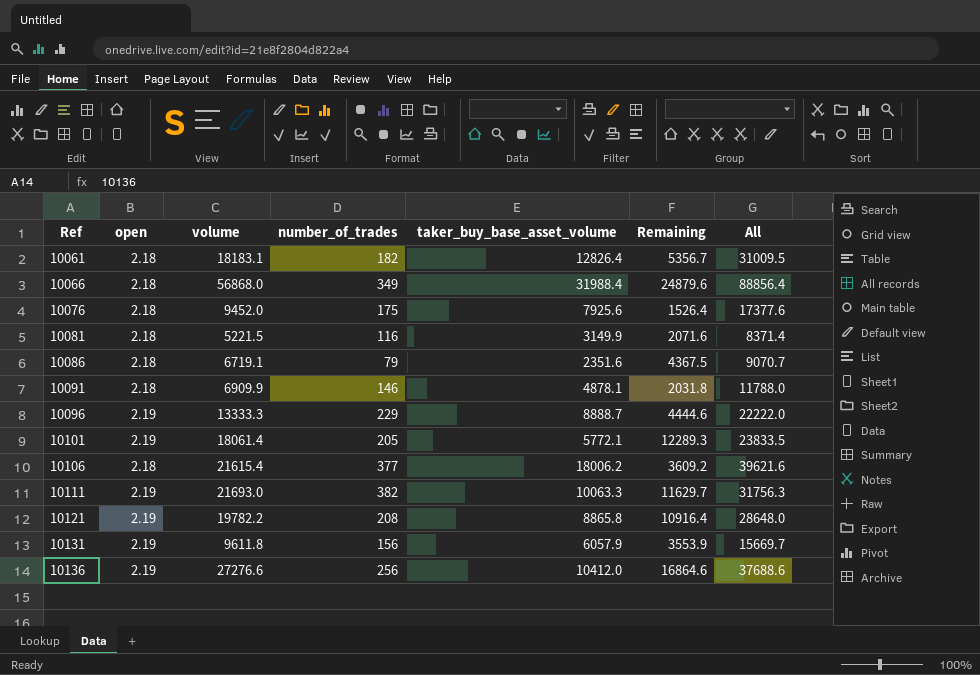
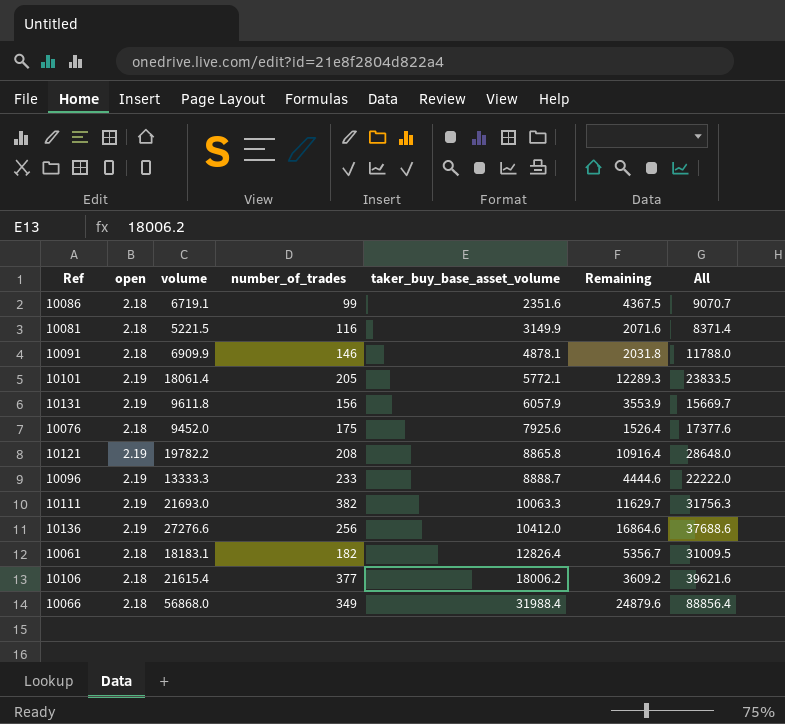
row order: Ref ascending -> taker_buy_base_asset_volume ascending
10086 | number_of_trades: 79 -> 99
10096 | number_of_trades: 229 -> 233

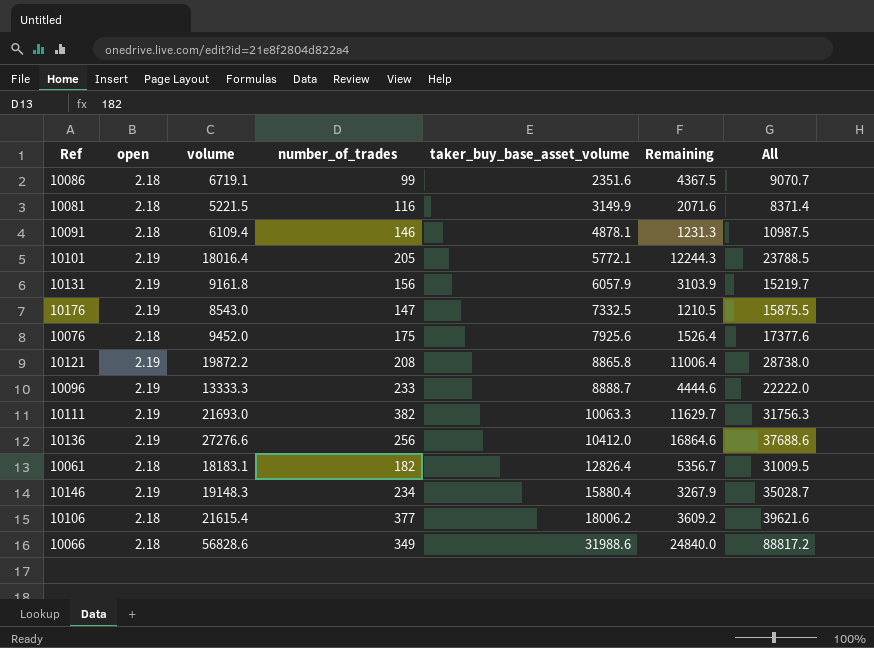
10091 | volume: 6909.9 -> 6109.4
10091 | Remaining: 2031.8 -> 1231.3
10091 | All: 11788.0 -> 10987.5
10101 | volume: 18061.4 -> 18016.4
10101 | Remaining: 12289.3 -> 12244.3
10101 | All: 23833.5 -> 23788.5
10131 | volume: 9611.8 -> 9161.8
10131 | Remaining: 3553.9 -> 3103.9
10131 | All: 15669.7 -> 15219.7
row 10176: none -> 2.19 | 8543.0 | 147 | 7332.5 | 1210.5 | 15875.5
10121 | volume: 19782.2 -> 19872.2
10121 | Remaining: 10916.4 -> 11006.4
10121 | All: 28648.0 -> 28738.0
row 10146: none -> 2.19 | 19148.3 | 234 | 15880.4 | 3267.9 | 35028.7
10066 | volume: 56868.0 -> 56828.6
10066 | taker_buy_base_asset_volume: 31988.4 -> 31988.6
10066 | Remaining: 24879.6 -> 24840.0
10066 | All: 88856.4 -> 88817.2

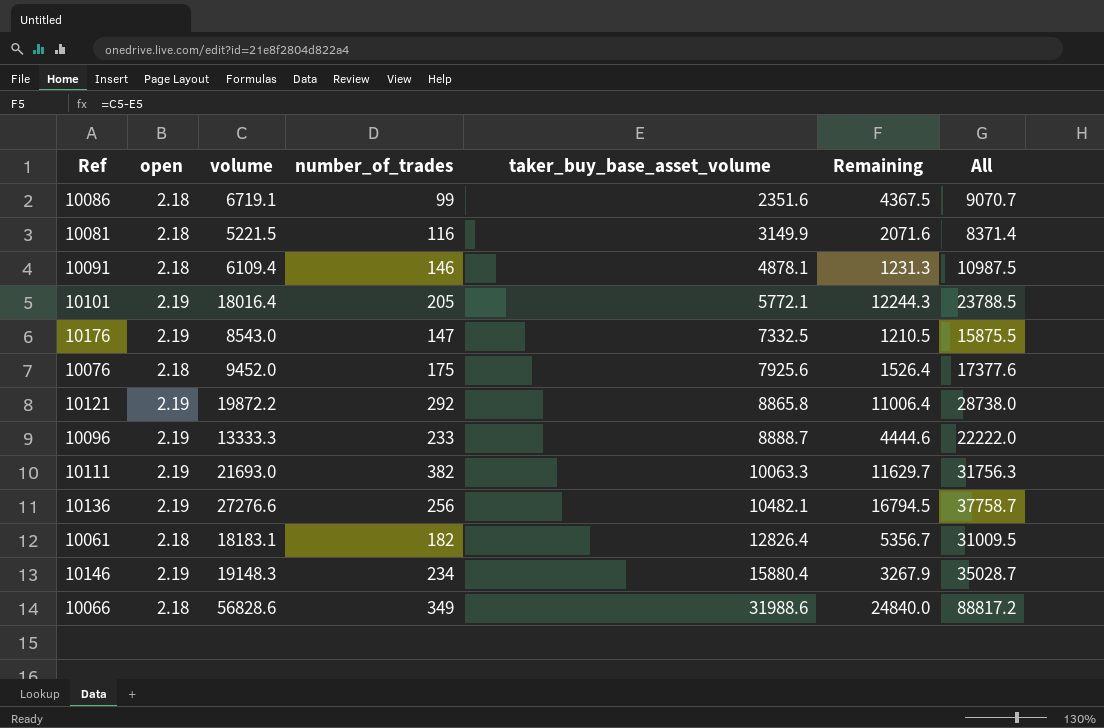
row 10131: 2.19 | 9161.8 | 156 | 6057.9 | 3103.9 | 15219.7 -> none
row 10106: 2.18 | 21615.4 | 377 | 18006.2 | 3609.2 | 39621.6 -> none
10121 | number_of_trades: 208 -> 292
10136 | taker_buy_base_asset_volume: 10412.0 -> 10482.1
10136 | Remaining: 16864.6 -> 16794.5
10136 | All: 37688.6 -> 37758.7

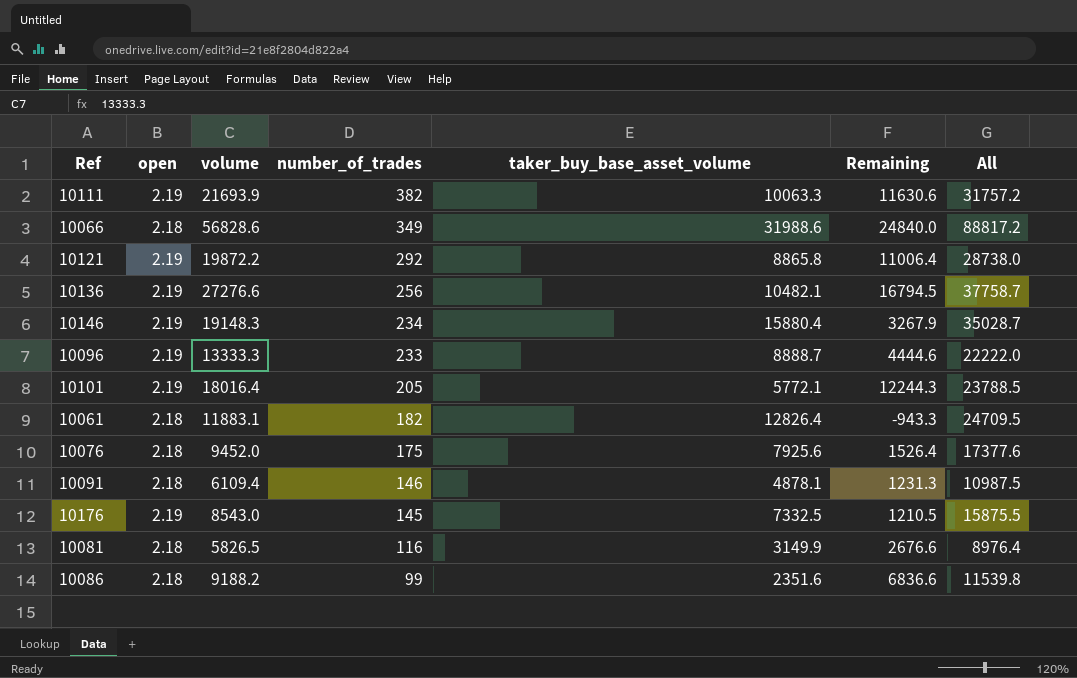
row order: taker_buy_base_asset_volume ascending -> number_of_trades descending
10111 | volume: 21693.0 -> 21693.9
10111 | Remaining: 11629.7 -> 11630.6
10111 | All: 31756.3 -> 31757.2
10061 | volume: 18183.1 -> 11883.1
10061 | Remaining: 5356.7 -> -943.3
10061 | All: 31009.5 -> 24709.5
10176 | number_of_trades: 147 -> 145
10081 | volume: 5221.5 -> 5826.5
10081 | Remaining: 2071.6 -> 2676.6
10081 | All: 8371.4 -> 8976.4
10086 | volume: 6719.1 -> 9188.2
10086 | Remaining: 4367.5 -> 6836.6
10086 | All: 9070.7 -> 11539.8

